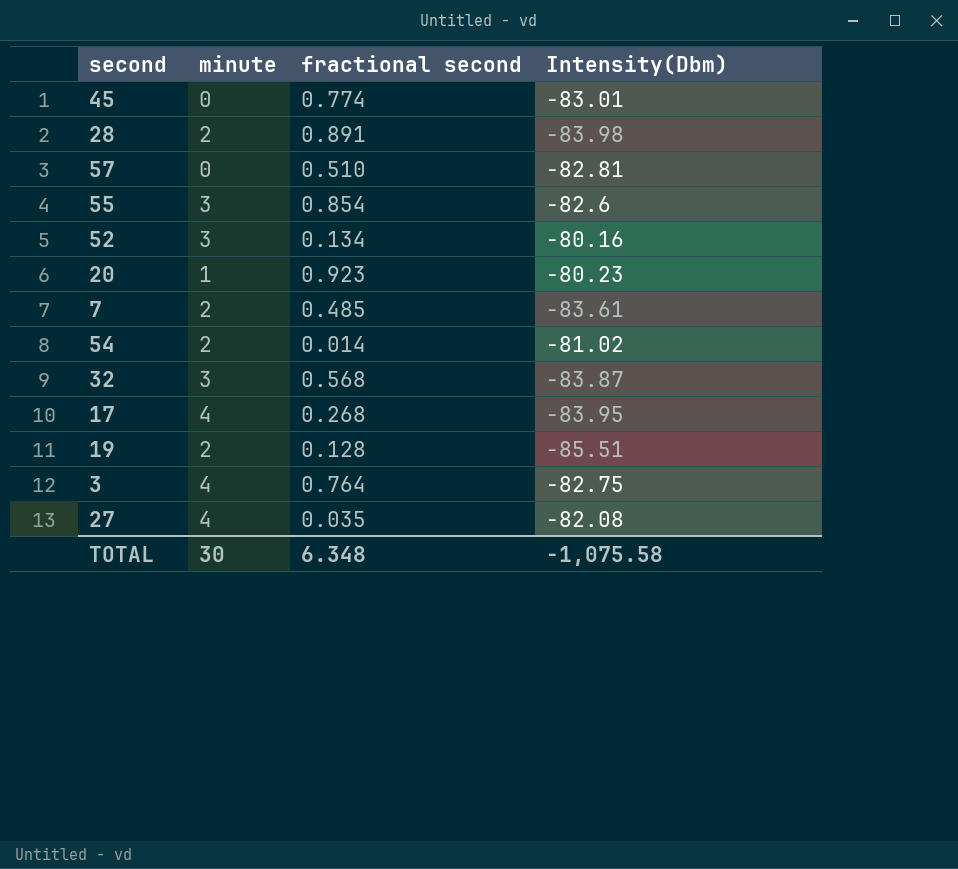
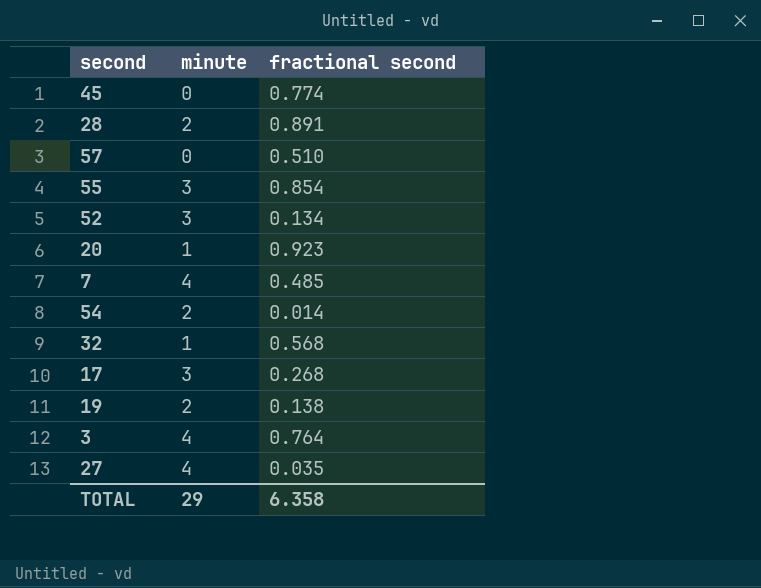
column Intensity(Dbm) | position: 4 -> none
7 | minute: 2 -> 4
32 | minute: 3 -> 1
17 | minute: 4 -> 3
19 | fractional second: 0.128 -> 0.138
TOTAL | minute: 30 -> 29
TOTAL | fractional second: 6.348 -> 6.358

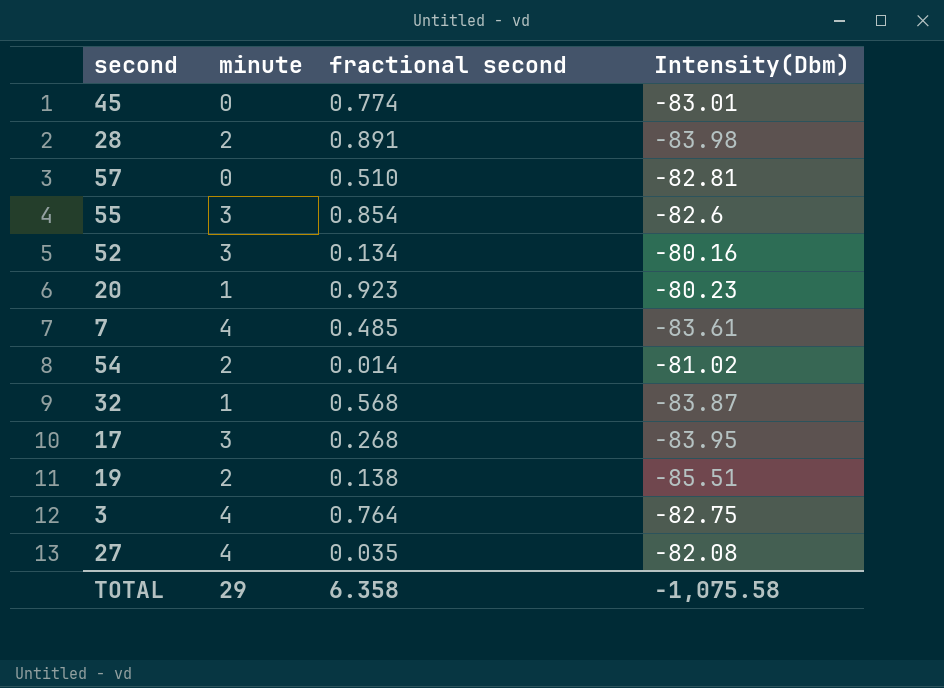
column Intensity(Dbm) | position: none -> 4

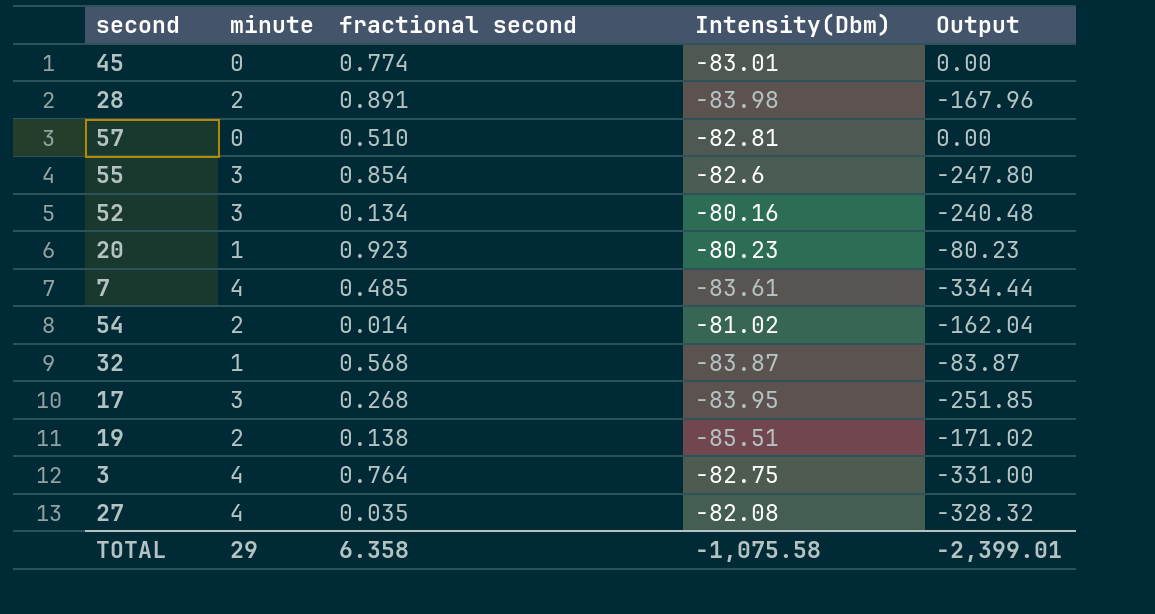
column Output | formula: none -> [minute] * [Intensity(Dbm)]

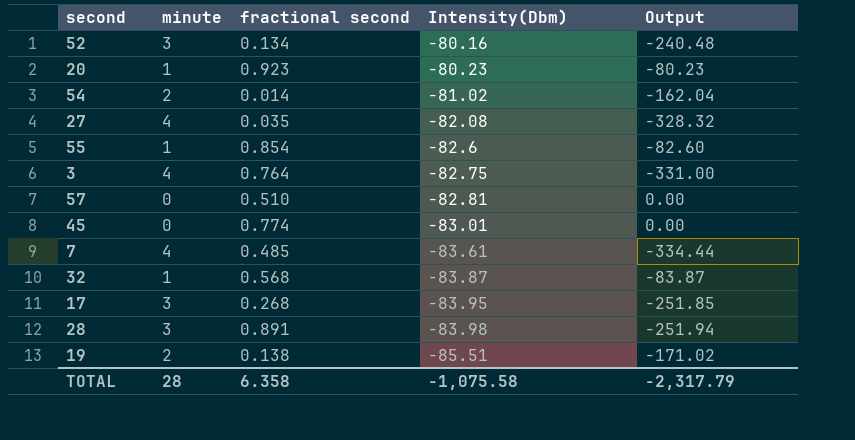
row order: none -> Intensity(Dbm) descending
55 | minute: 3 -> 1
55 | Output: -247.80 -> -82.60
28 | minute: 2 -> 3
28 | Output: -167.96 -> -251.94
TOTAL | minute: 29 -> 28
TOTAL | Output: -2,399.01 -> -2,317.79

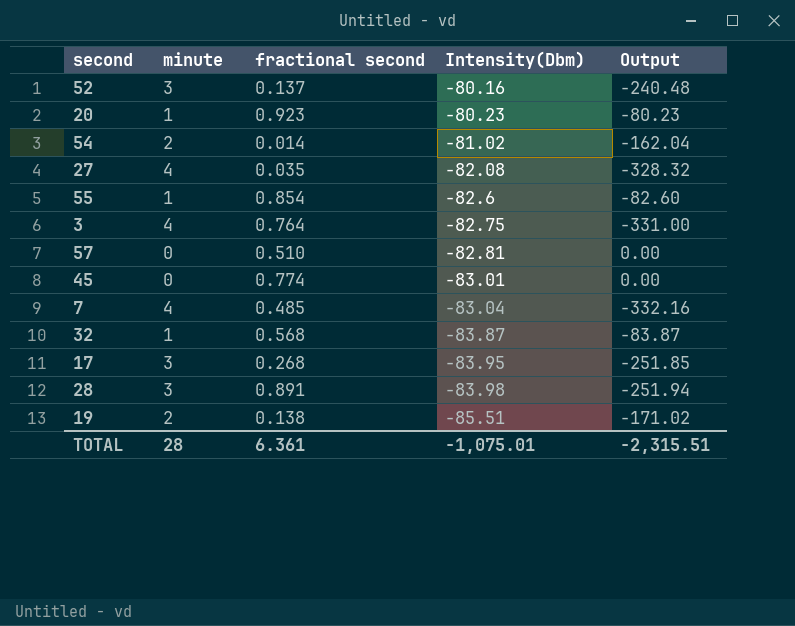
52 | fractional second: 0.134 -> 0.137
7 | Intensity(Dbm): -83.61 -> -83.04
7 | Output: -334.44 -> -332.16
TOTAL | fractional second: 6.358 -> 6.361
TOTAL | Intensity(Dbm): -1,075.58 -> -1,075.01
TOTAL | Output: -2,317.79 -> -2,315.51

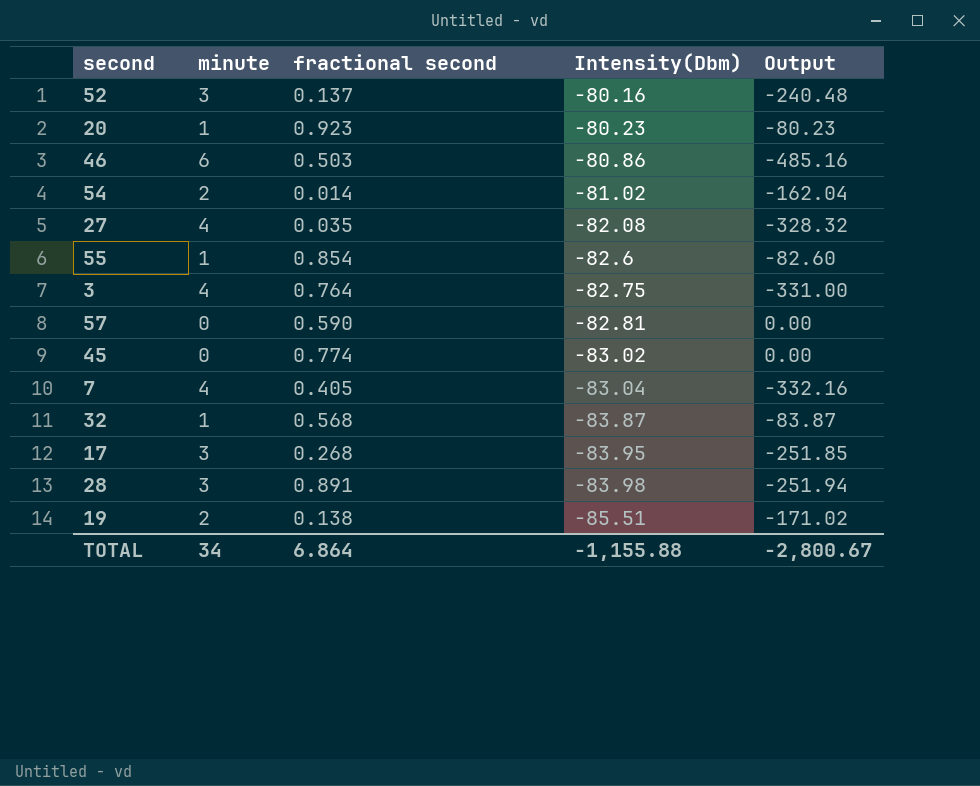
row 46: none -> 6 | 0.503 | -80.86 | -485.16
57 | fractional second: 0.510 -> 0.590
45 | Intensity(Dbm): -83.01 -> -83.02
7 | fractional second: 0.485 -> 0.405
TOTAL | minute: 28 -> 34
TOTAL | fractional second: 6.361 -> 6.864
TOTAL | Intensity(Dbm): -1,075.01 -> -1,155.88
TOTAL | Output: -2,315.51 -> -2,800.67

